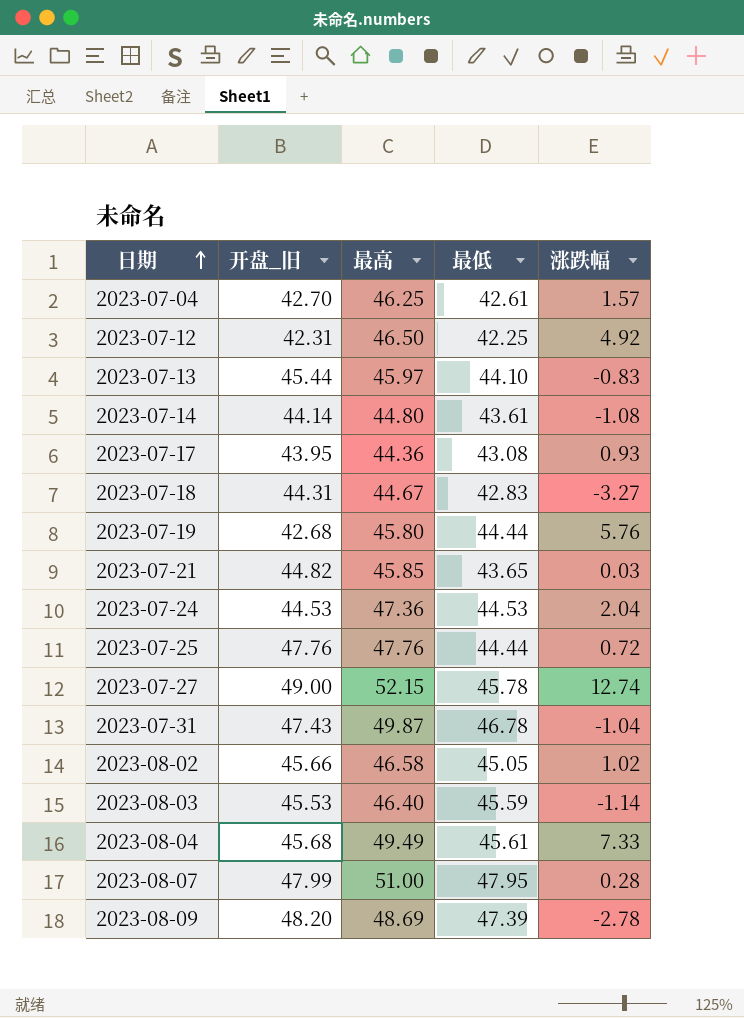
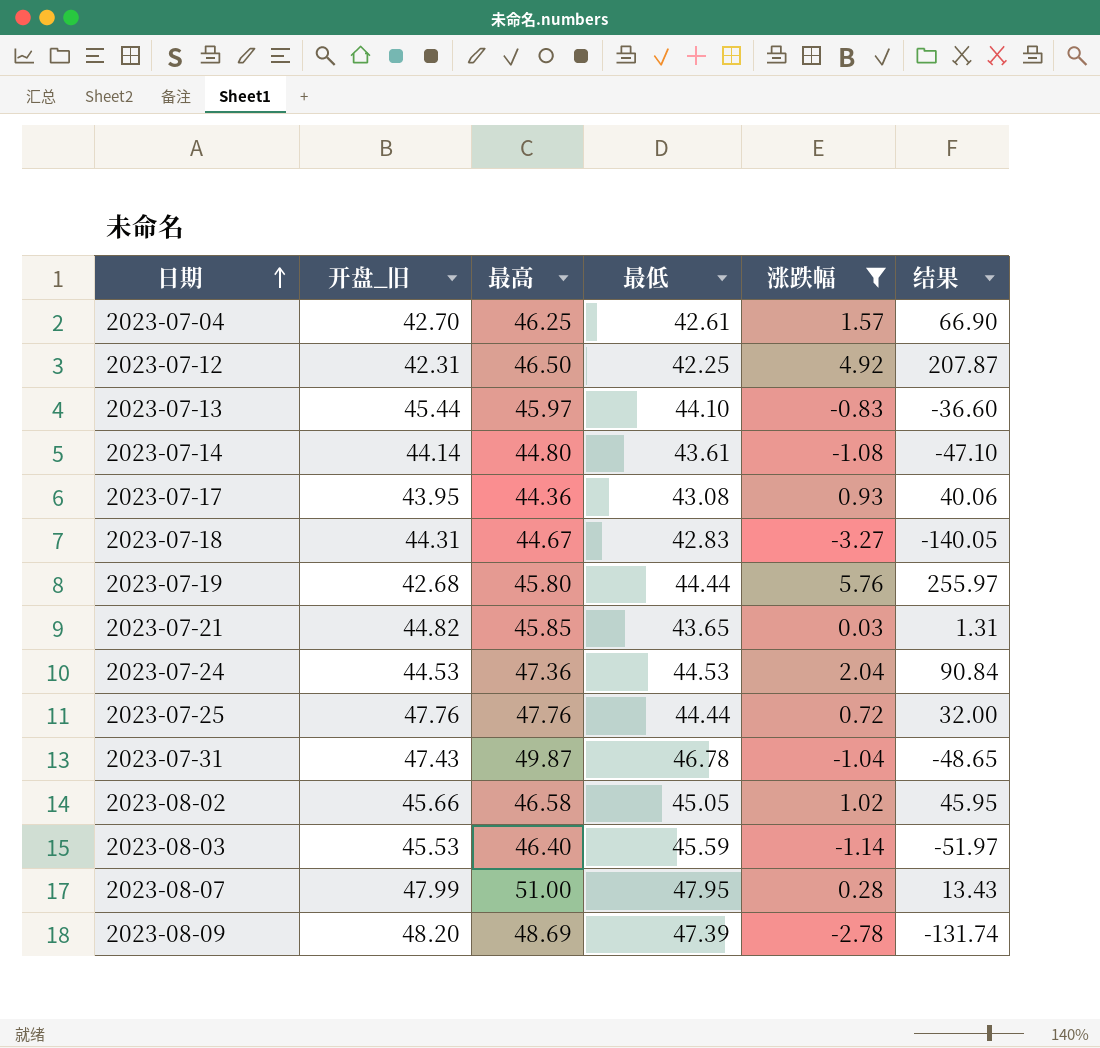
filter: none -> 涨跌幅 <= 5.76
column 结果 | formula: none -> [最低] * [涨跌幅]

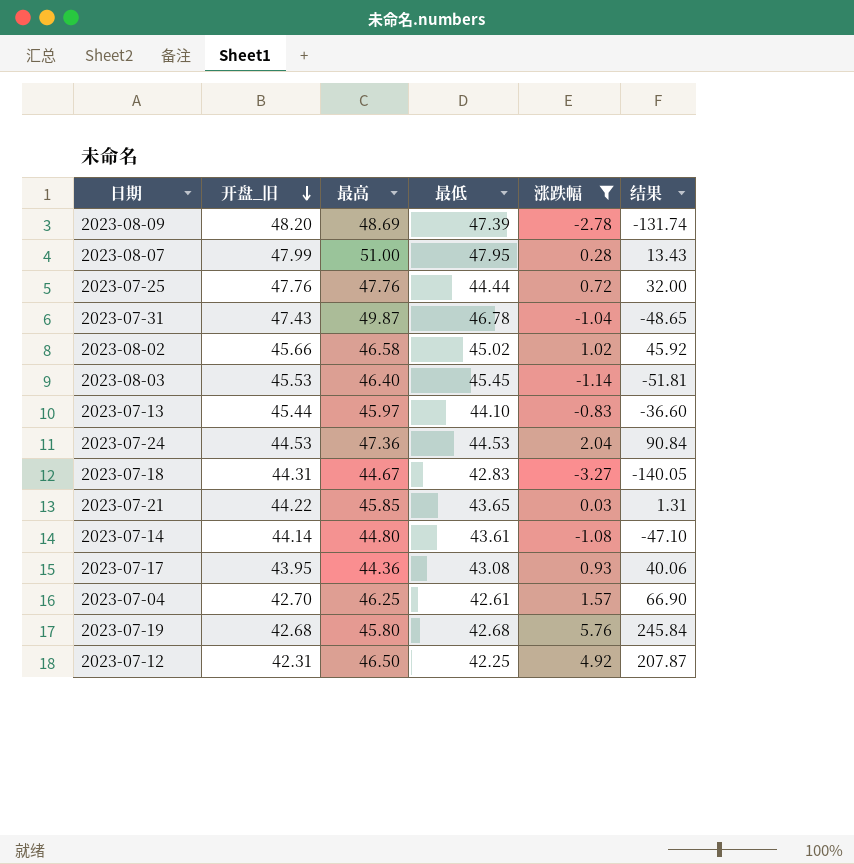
row order: 日期 ascending -> 开盘_旧 descending
2023-08-02 | 最低: 45.05 -> 45.02
2023-08-02 | 结果: 45.95 -> 45.92
2023-08-03 | 最低: 45.59 -> 45.45
2023-08-03 | 结果: -51.97 -> -51.81
2023-07-21 | 开盘_旧: 44.82 -> 44.22
2023-07-19 | 最低: 44.44 -> 42.68
2023-07-19 | 结果: 255.97 -> 245.84

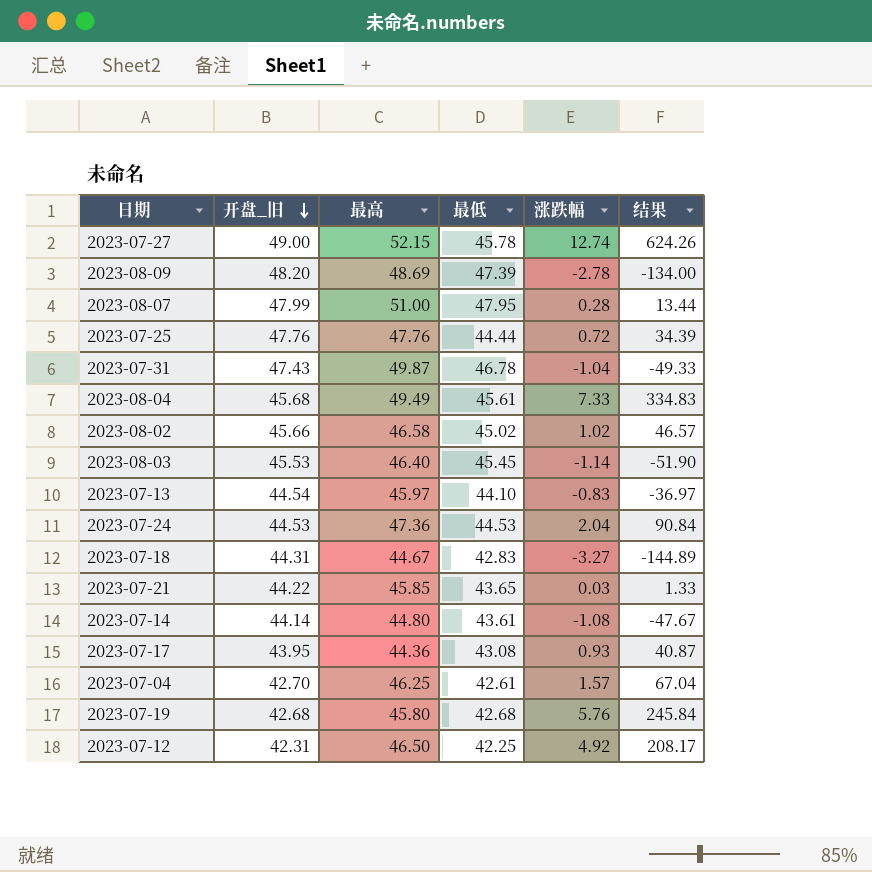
filter: 涨跌幅 <= 5.76 -> none
column 结果 | formula: [最低] * [涨跌幅] -> [开盘_旧] * [涨跌幅]
2023-07-13 | 开盘_旧: 45.44 -> 44.54

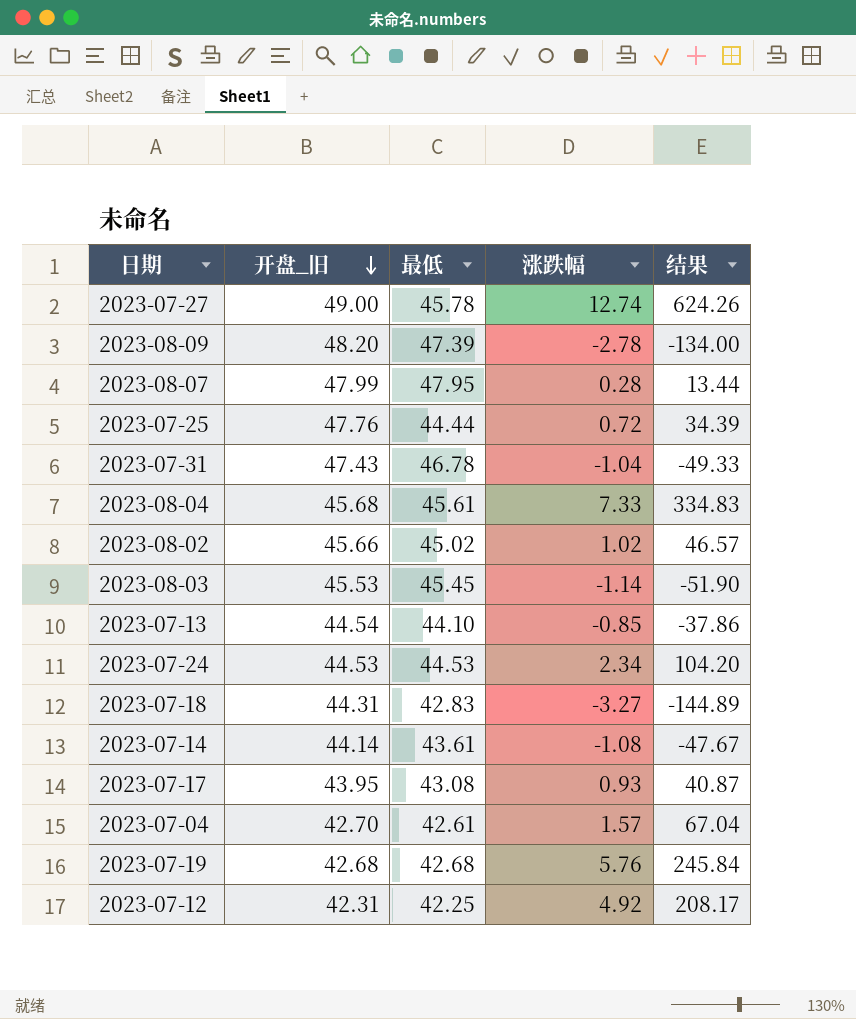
column 最高 | position: 3 -> none
row 2023-07-21: 44.22 | 45.85 | 43.65 | 0.03 | 1.33 -> none
2023-07-13 | 涨跌幅: -0.83 -> -0.85
2023-07-13 | 结果: -36.97 -> -37.86
2023-07-24 | 涨跌幅: 2.04 -> 2.34
2023-07-24 | 结果: 90.84 -> 104.20

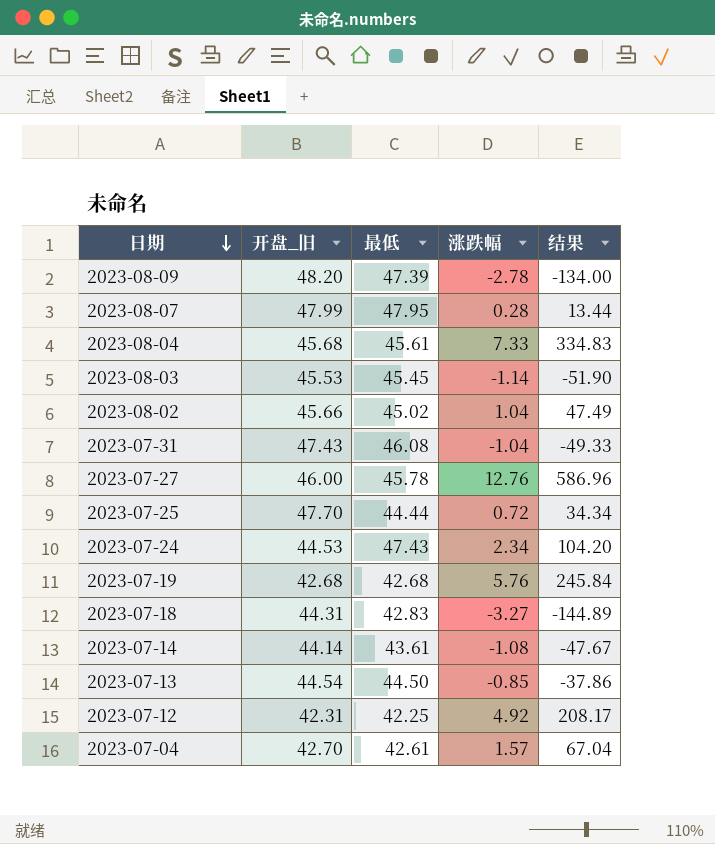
row order: 开盘_旧 descending -> 日期 descending
row 2023-07-17: 43.95 | 43.08 | 0.93 | 40.87 -> none
2023-08-02 | 涨跌幅: 1.02 -> 1.04
2023-08-02 | 结果: 46.57 -> 47.49
2023-07-31 | 最低: 46.78 -> 46.08
2023-07-27 | 开盘_旧: 49.00 -> 46.00
2023-07-27 | 涨跌幅: 12.74 -> 12.76
2023-07-27 | 结果: 624.26 -> 586.96
2023-07-25 | 开盘_旧: 47.76 -> 47.70
2023-07-25 | 结果: 34.39 -> 34.34
2023-07-24 | 最低: 44.53 -> 47.43
2023-07-13 | 最低: 44.10 -> 44.50

